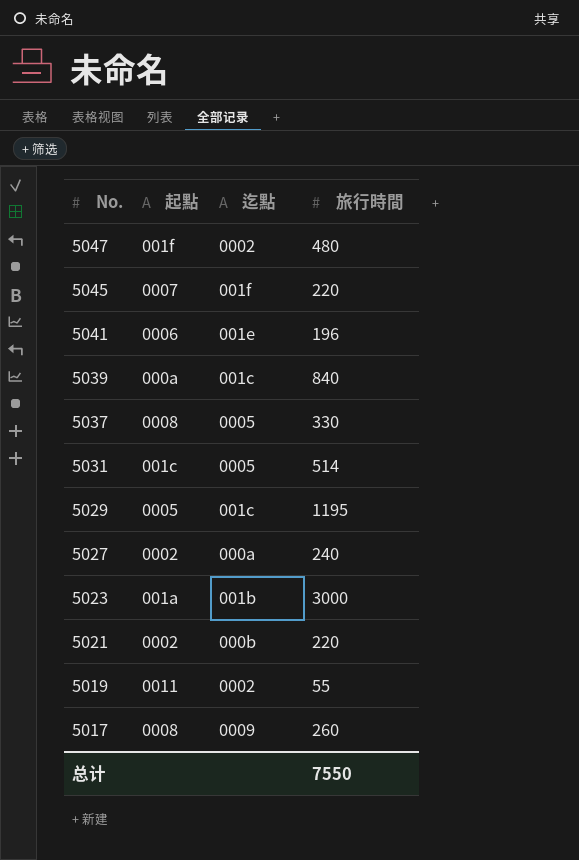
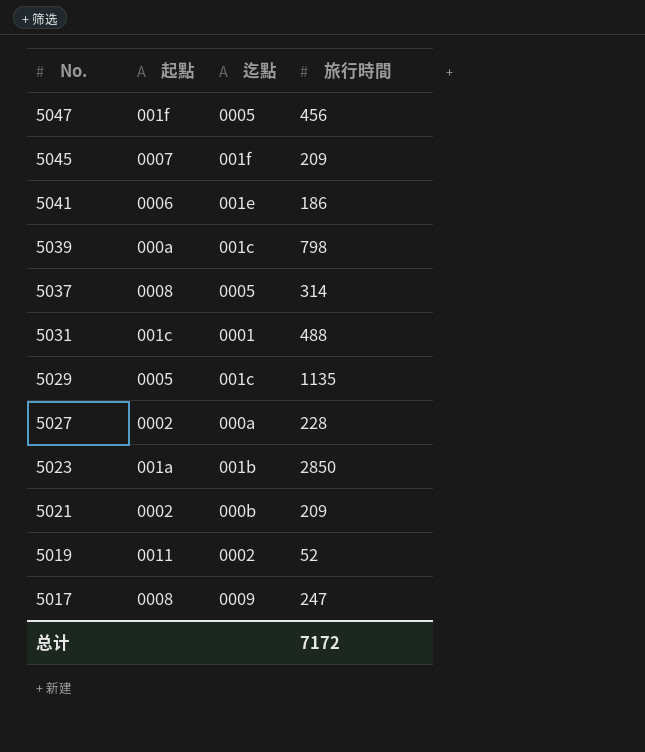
5047 | 迄點: 0002 -> 0005
5047 | 旅行時間: 480 -> 456
5045 | 旅行時間: 220 -> 209
5041 | 旅行時間: 196 -> 186
5039 | 旅行時間: 840 -> 798
5037 | 旅行時間: 330 -> 314
5031 | 迄點: 0005 -> 0001
5031 | 旅行時間: 514 -> 488
5029 | 旅行時間: 1195 -> 1135
5027 | 旅行時間: 240 -> 228
5023 | 旅行時間: 3000 -> 2850
5021 | 旅行時間: 220 -> 209
5019 | 旅行時間: 55 -> 52
5017 | 旅行時間: 260 -> 247
总计 | 旅行時間: 7550 -> 7172

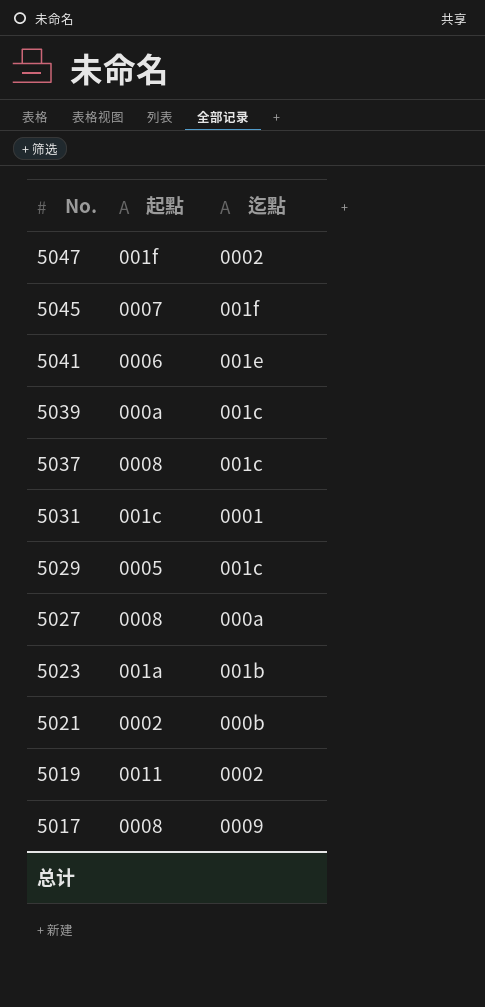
column 旅行時間 | position: 4 -> none
5047 | 迄點: 0005 -> 0002
5037 | 迄點: 0005 -> 001c
5027 | 起點: 0002 -> 0008

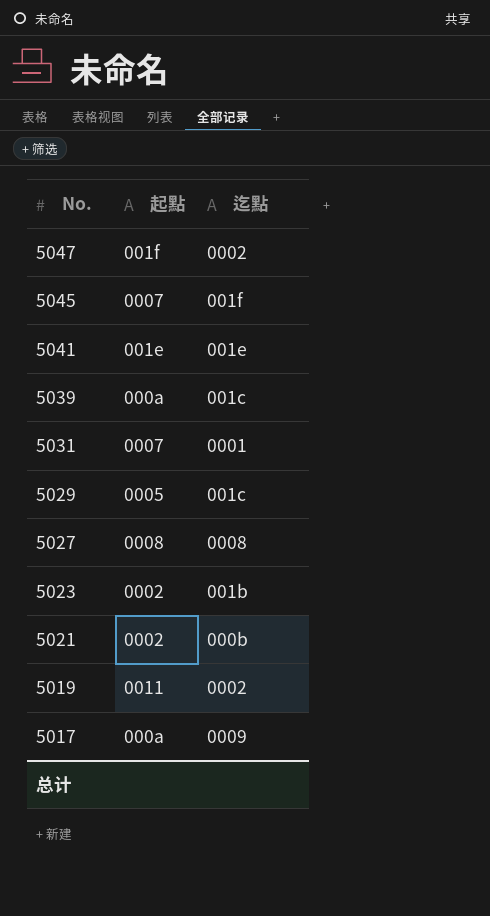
row 5037: 0008 | 001c -> none
5041 | 起點: 0006 -> 001e
5031 | 起點: 001c -> 0007
5027 | 迄點: 000a -> 0008
5023 | 起點: 001a -> 0002
5017 | 起點: 0008 -> 000a

